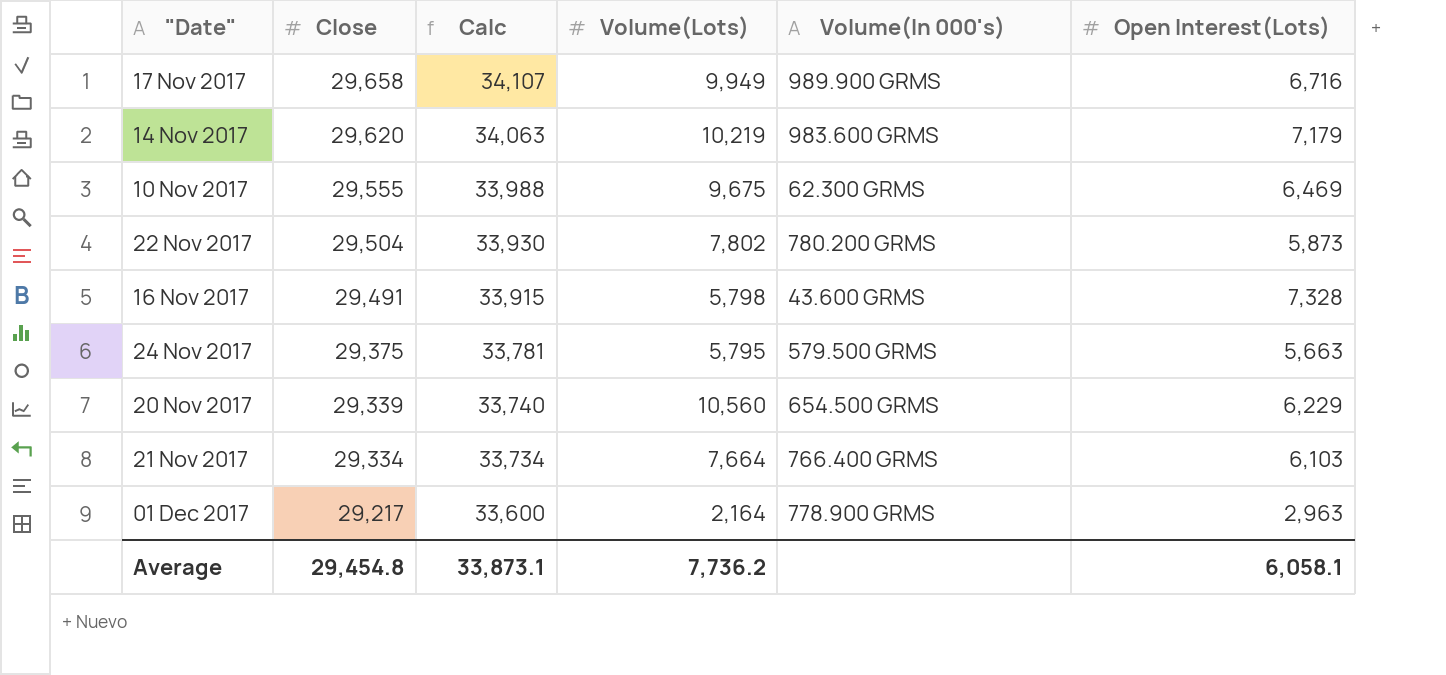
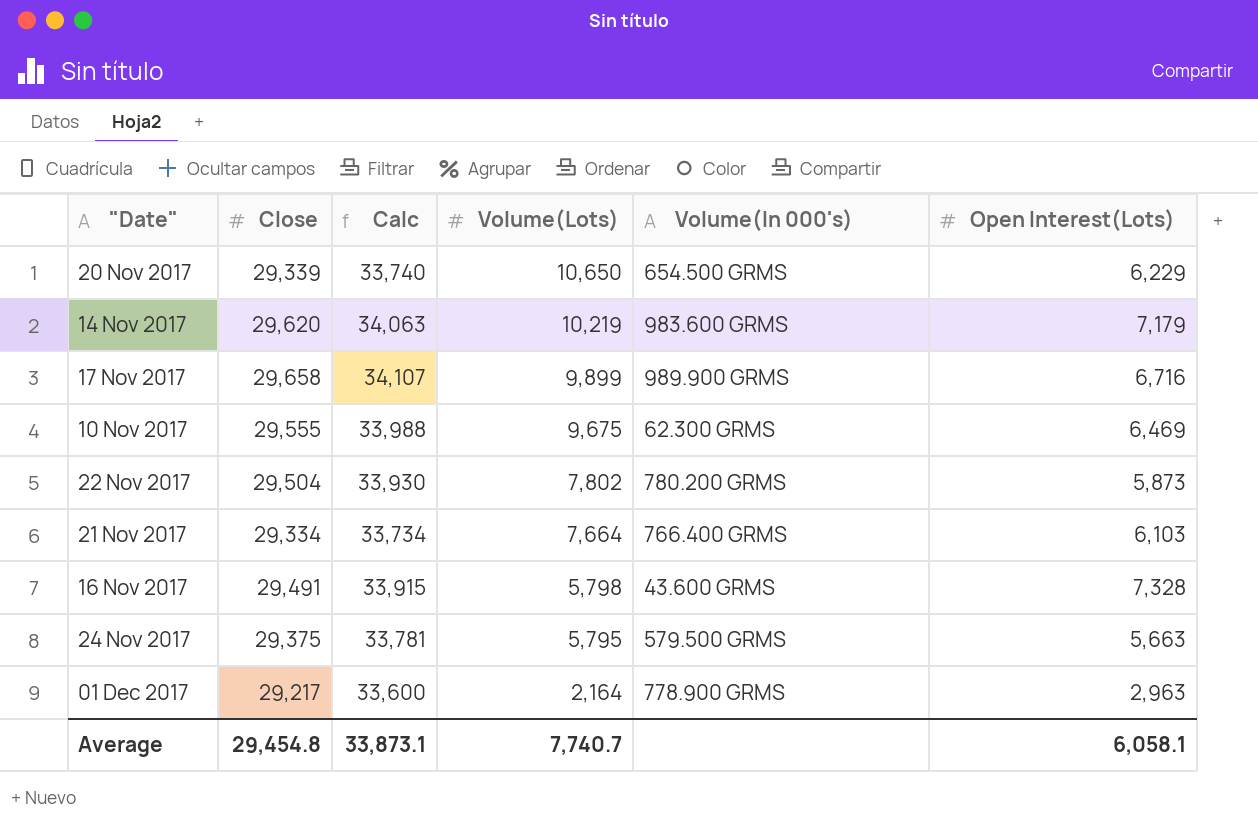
row order: Close descending -> Volume(Lots) descending
20 Nov 2017 | Volume(Lots): 10,560 -> 10,650
17 Nov 2017 | Volume(Lots): 9,949 -> 9,899
Average | Volume(Lots): 7,736.2 -> 7,740.7

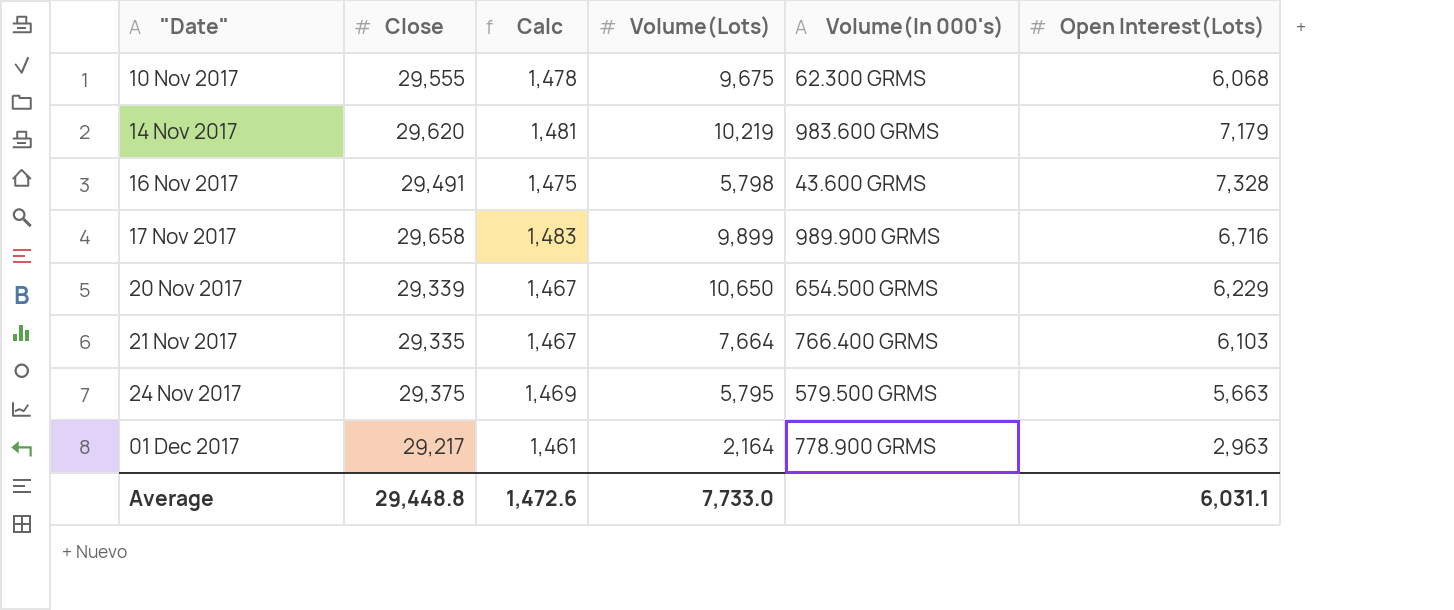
row order: Volume(Lots) descending -> "Date" ascending
column Calc | formula: [Close] * 1.15 -> [Close] * 0.05
row 22 Nov 2017: 29,504 | 33,930 | 7,802 | 780.200 GRMS | 5,873 -> none
10 Nov 2017 | Open Interest(Lots): 6,469 -> 6,068
21 Nov 2017 | Close: 29,334 -> 29,335
Average | Close: 29,454.8 -> 29,448.8
Average | Calc: 33,873.1 -> 1,472.6
Average | Volume(Lots): 7,740.7 -> 7,733.0
Average | Open Interest(Lots): 6,058.1 -> 6,031.1

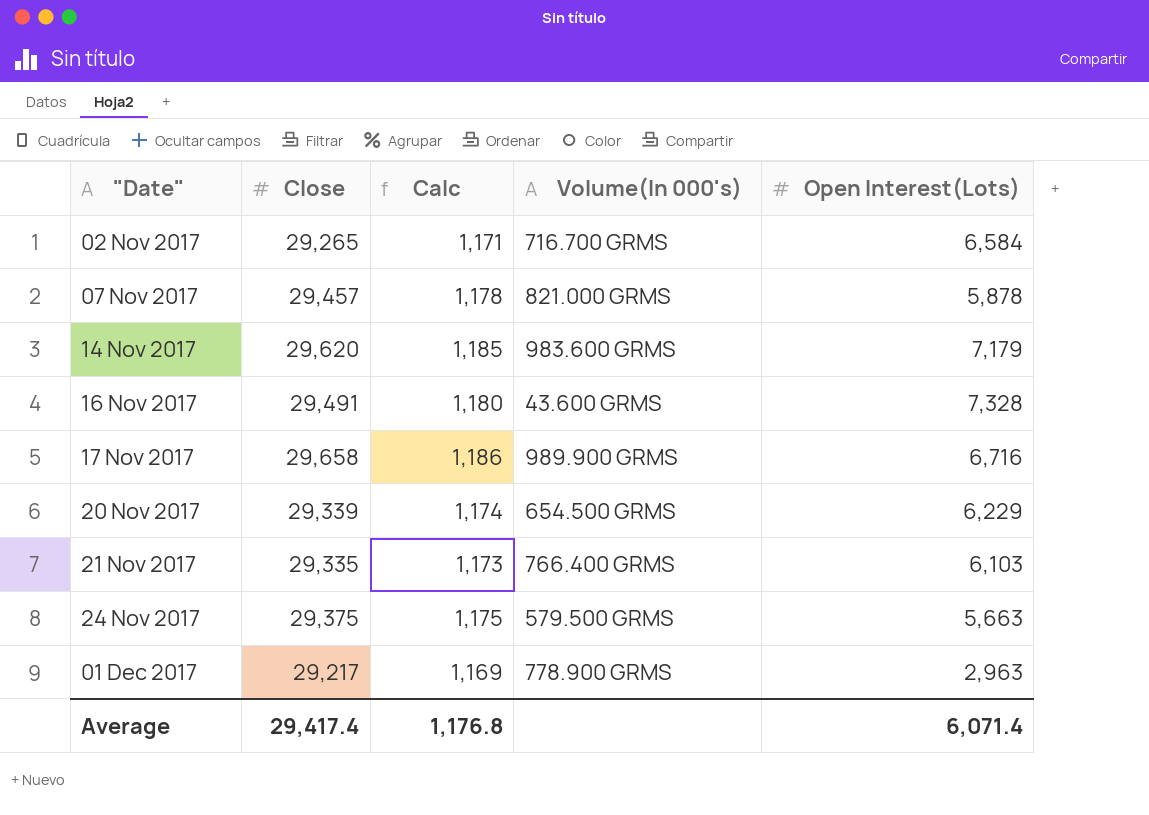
column Volume(Lots) | position: 4 -> none
column Calc | formula: [Close] * 0.05 -> [Close] * 0.04
row 10 Nov 2017: 29,555 | 1,478 | 9,675 | 62.300 GRMS | 6,068 -> none
row 02 Nov 2017: none -> 29,265 | 1,171 | 716.700 GRMS | 6,584
row 07 Nov 2017: none -> 29,457 | 1,178 | 821.000 GRMS | 5,878
Average | Close: 29,448.8 -> 29,417.4
Average | Calc: 1,472.6 -> 1,176.8
Average | Open Interest(Lots): 6,031.1 -> 6,071.4

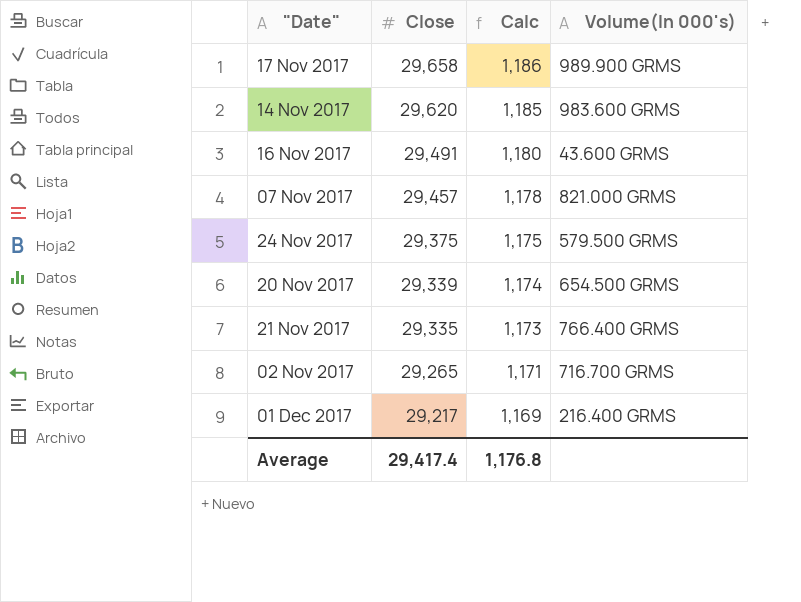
row order: "Date" ascending -> Close descending
column Open Interest(Lots) | position: 5 -> none
01 Dec 2017 | Volume(In 000's): 778.900 GRMS -> 216.400 GRMS

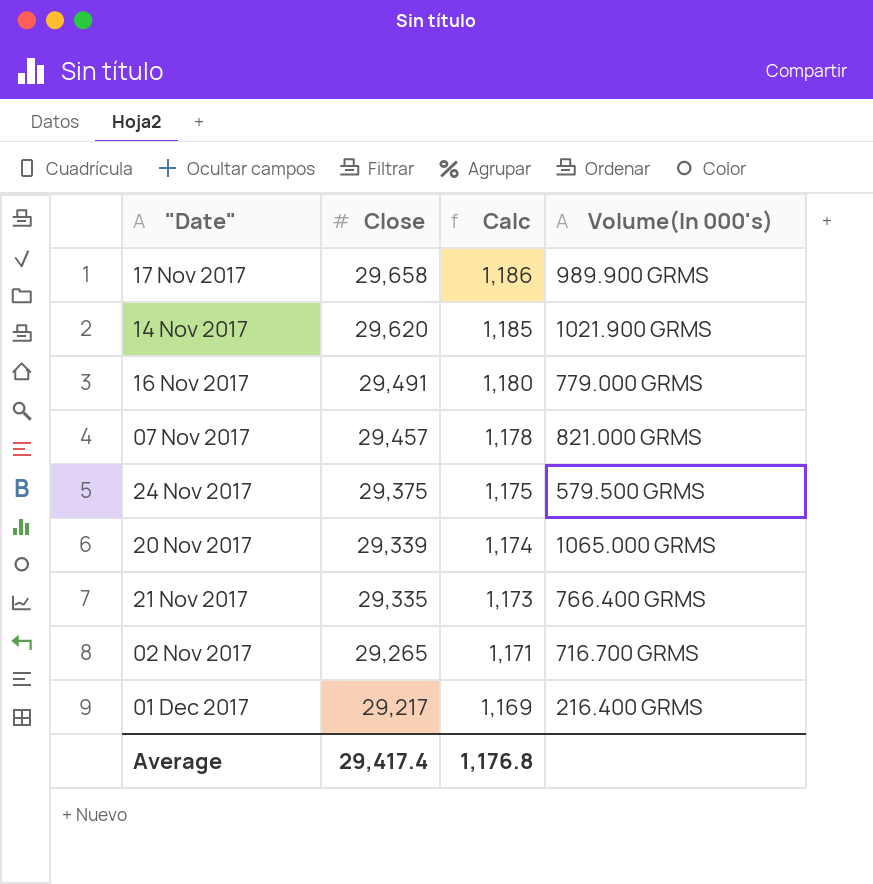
14 Nov 2017 | Volume(In 000's): 983.600 GRMS -> 1021.900 GRMS
16 Nov 2017 | Volume(In 000's): 43.600 GRMS -> 779.000 GRMS
20 Nov 2017 | Volume(In 000's): 654.500 GRMS -> 1065.000 GRMS

